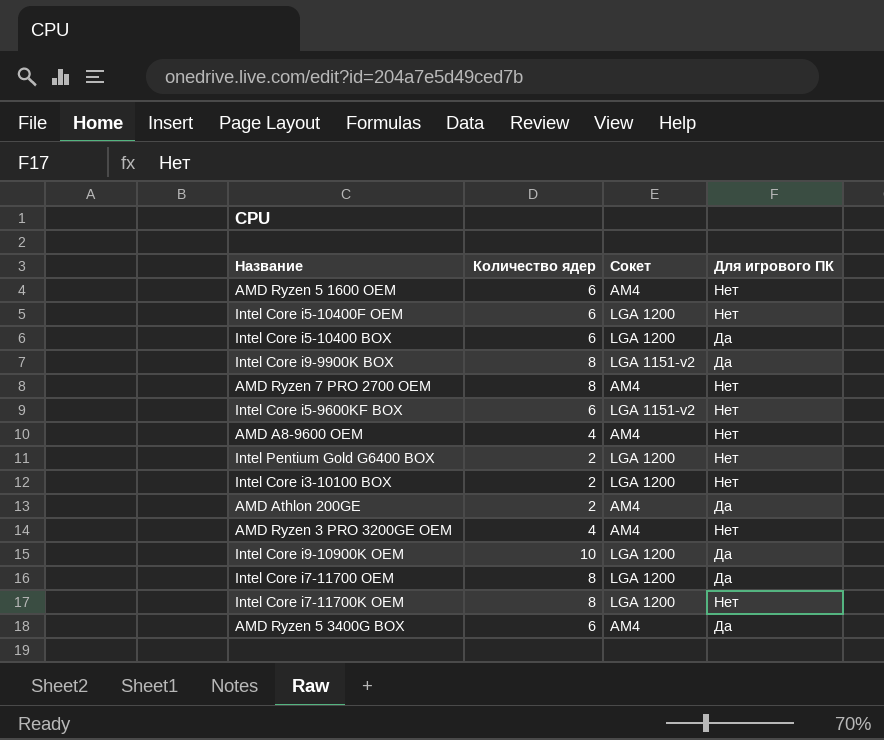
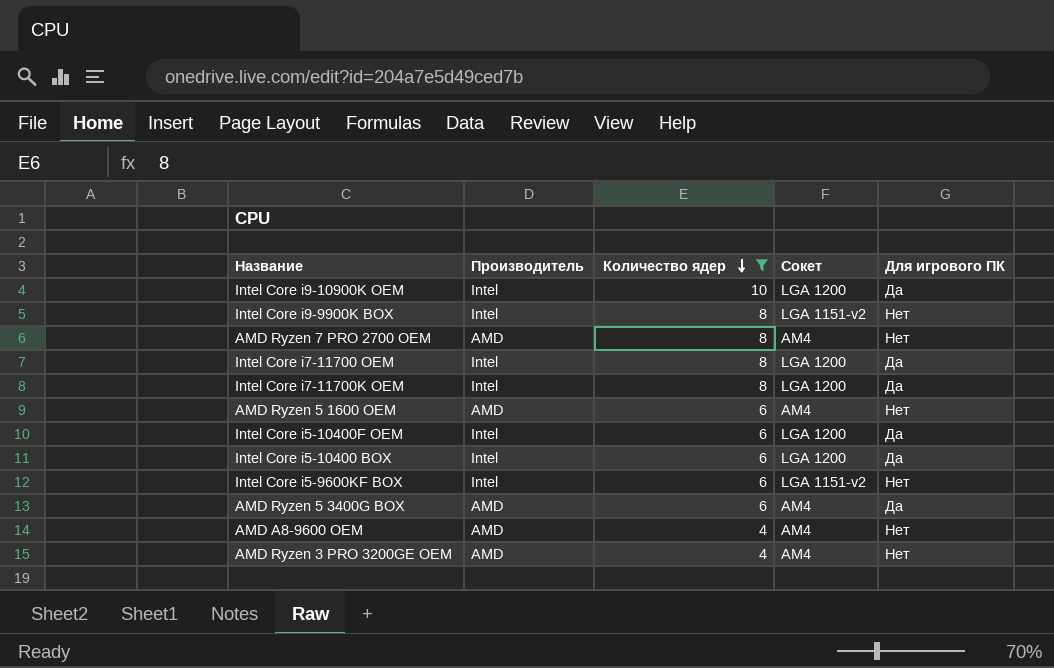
filter: none -> Количество ядер != 2
row order: none -> Количество ядер descending
column Производитель | position: none -> 2
Intel Core i9-9900K BOX | Для игрового ПК: Да -> Нет
Intel Core i7-11700K OEM | Для игрового ПК: Нет -> Да
Intel Core i5-10400F OEM | Для игрового ПК: Нет -> Да

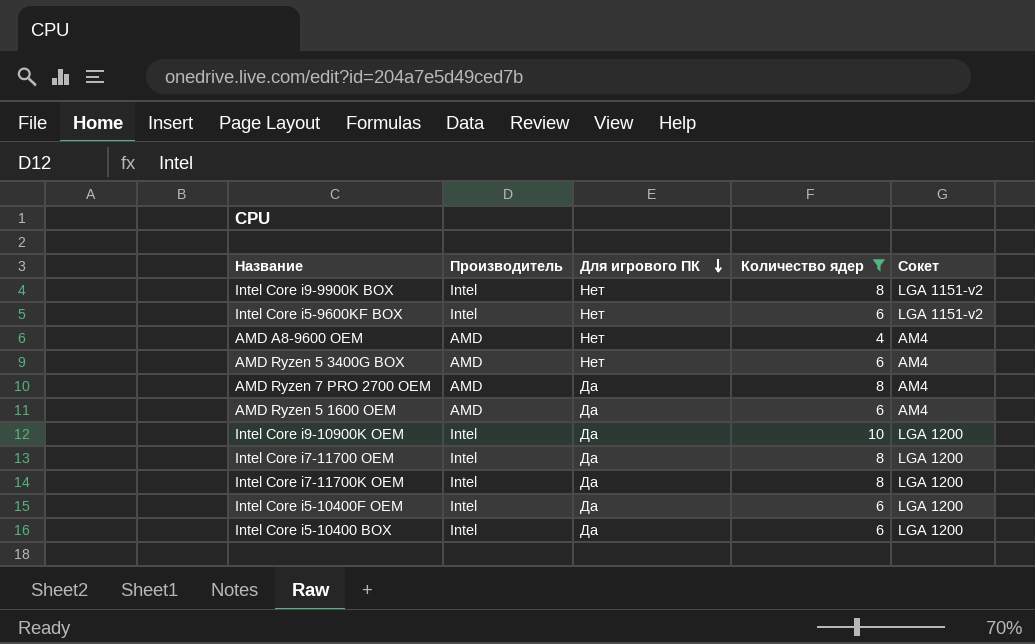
row order: Количество ядер descending -> Для игрового ПК descending
column Для игрового ПК | position: 5 -> 3
row AMD Ryzen 3 PRO 3200GE OEM: AMD | 4 | AM4 | Нет -> none
AMD Ryzen 5 3400G BOX | Для игрового ПК: Да -> Нет
AMD Ryzen 7 PRO 2700 OEM | Для игрового ПК: Нет -> Да
AMD Ryzen 5 1600 OEM | Для игрового ПК: Нет -> Да

